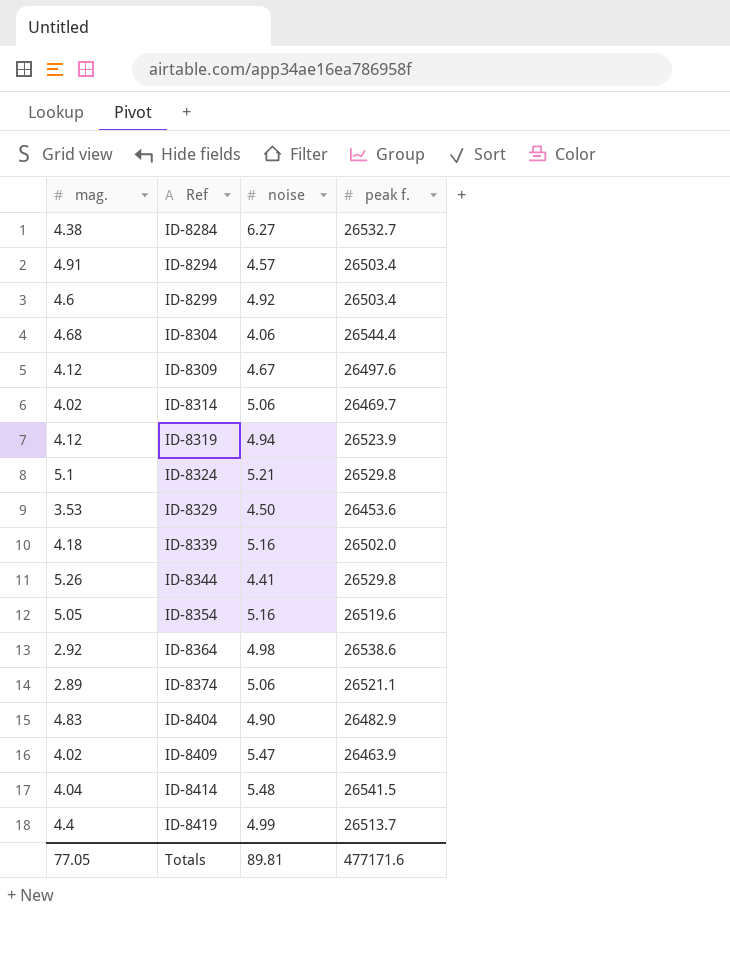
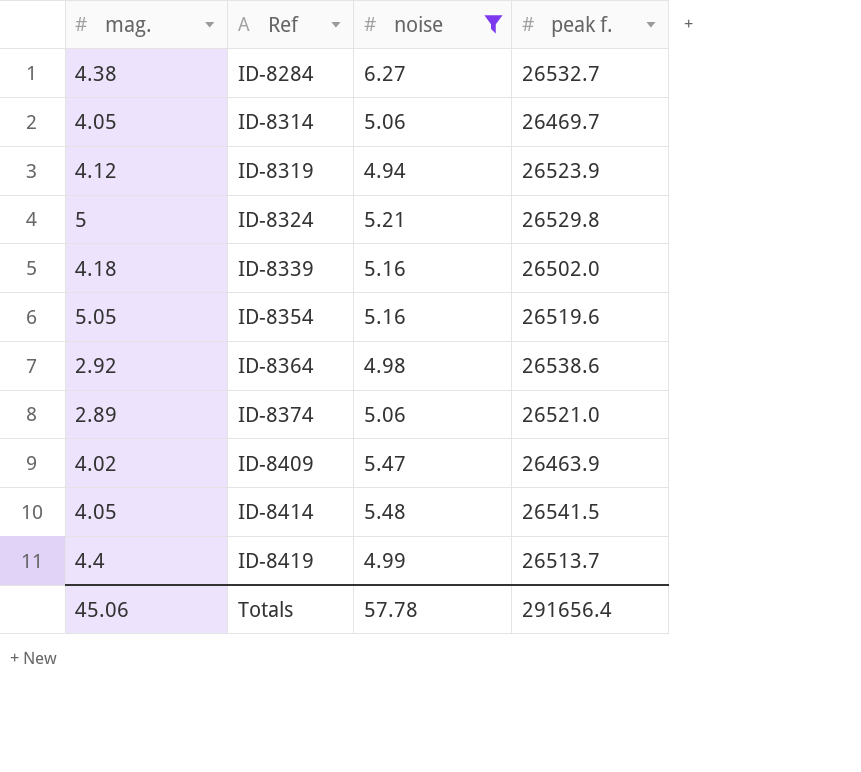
filter: none -> noise >= 4.94
ID-8314 | mag.: 4.02 -> 4.05
ID-8324 | mag.: 5.1 -> 5
ID-8374 | peak f.: 26521.1 -> 26521.0
ID-8414 | mag.: 4.04 -> 4.05
Totals | mag.: 77.05 -> 45.06
Totals | noise: 89.81 -> 57.78
Totals | peak f.: 477171.6 -> 291656.4

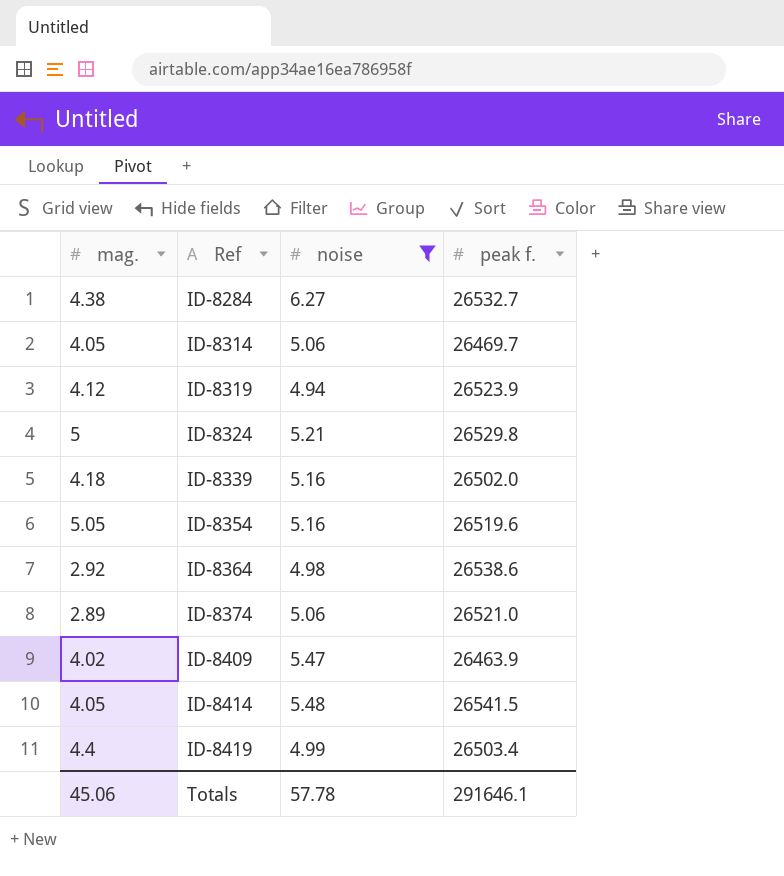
ID-8419 | peak f.: 26513.7 -> 26503.4
Totals | peak f.: 291656.4 -> 291646.1

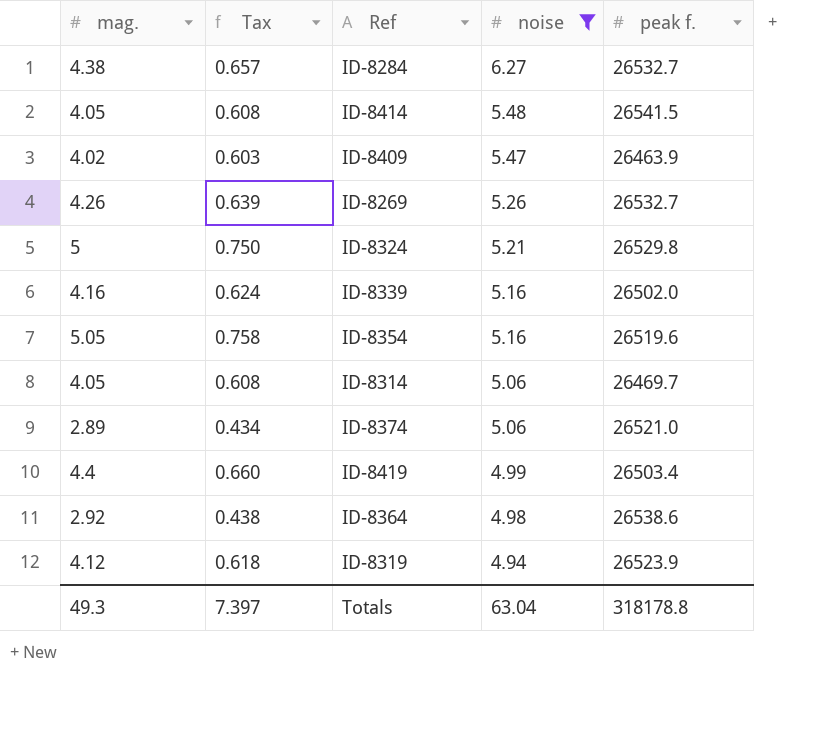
row order: Ref ascending -> noise descending
column Tax | formula: none -> [mag.] * 0.15
row ID-8269: none -> 4.26 | 0.639 | 5.26 | 26532.7
ID-8339 | mag.: 4.18 -> 4.16
Totals | mag.: 45.06 -> 49.3
Totals | noise: 57.78 -> 63.04
Totals | peak f.: 291646.1 -> 318178.8

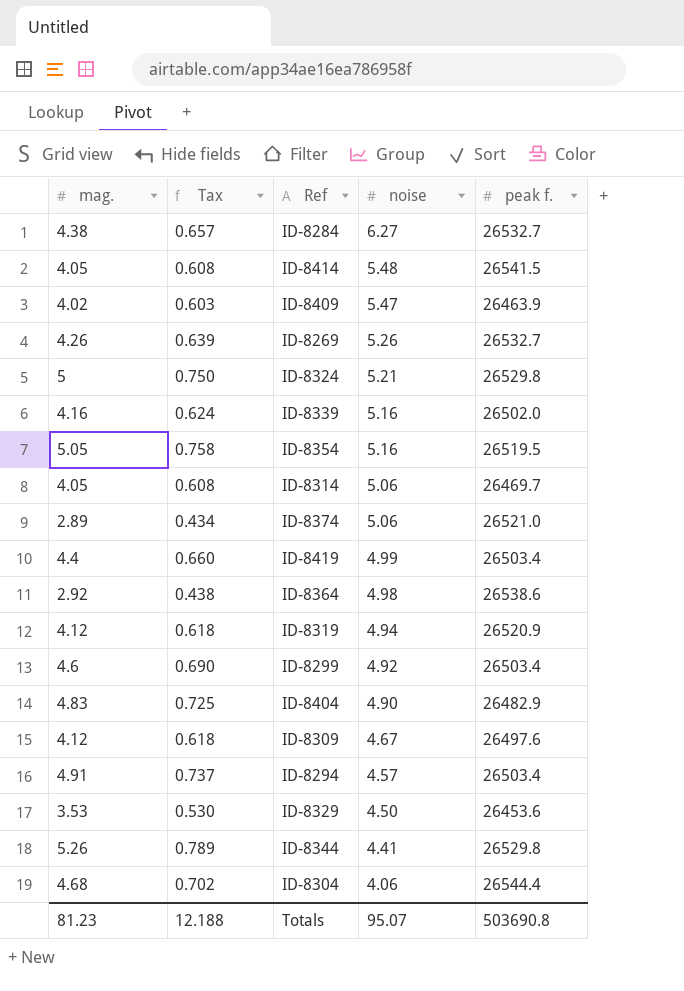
filter: noise >= 4.94 -> none
ID-8354 | peak f.: 26519.6 -> 26519.5
ID-8319 | peak f.: 26523.9 -> 26520.9
Totals | mag.: 49.3 -> 81.23
Totals | Tax: 7.397 -> 12.188
Totals | noise: 63.04 -> 95.07
Totals | peak f.: 318178.8 -> 503690.8

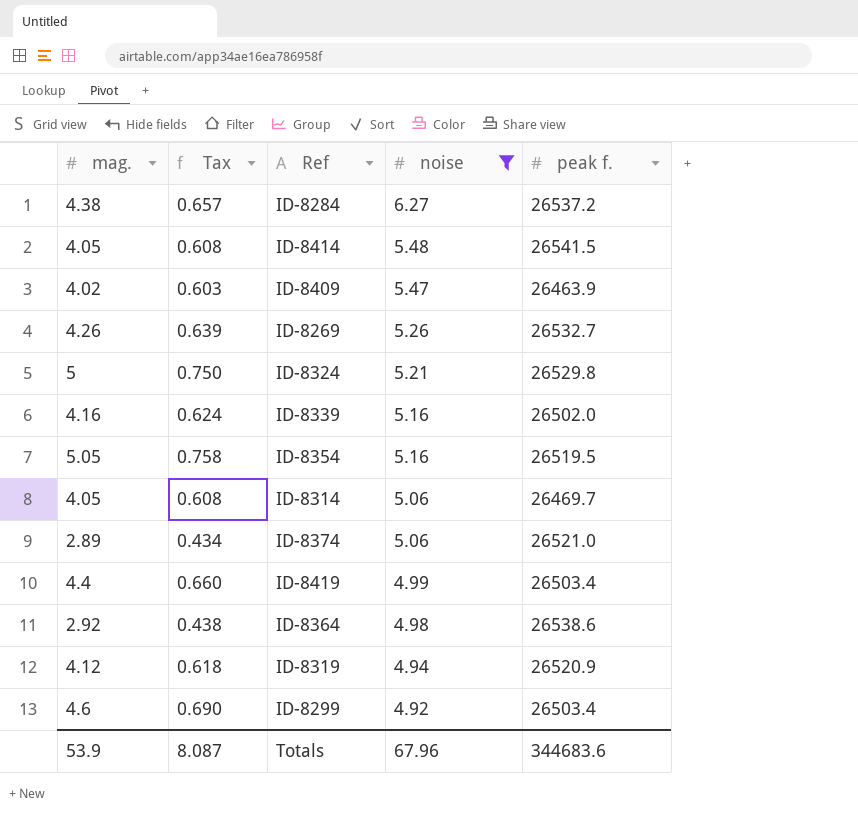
filter: none -> noise >= 4.92
ID-8284 | peak f.: 26532.7 -> 26537.2
Totals | mag.: 81.23 -> 53.9
Totals | Tax: 12.188 -> 8.087
Totals | noise: 95.07 -> 67.96
Totals | peak f.: 503690.8 -> 344683.6

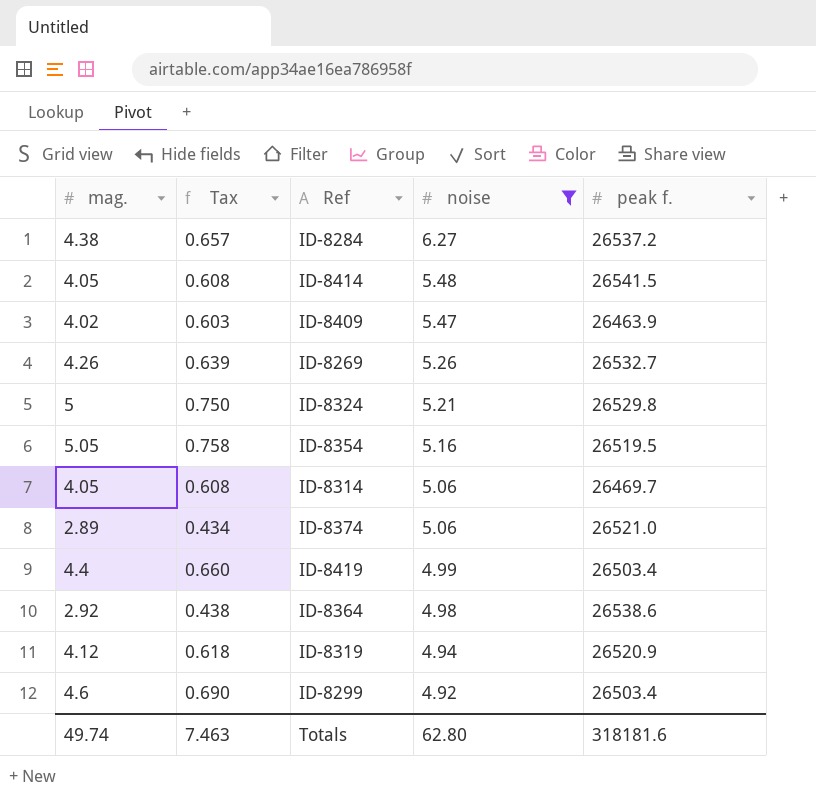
row ID-8339: 4.16 | 0.624 | 5.16 | 26502.0 -> none
Totals | mag.: 53.9 -> 49.74
Totals | Tax: 8.087 -> 7.463
Totals | noise: 67.96 -> 62.80
Totals | peak f.: 344683.6 -> 318181.6

